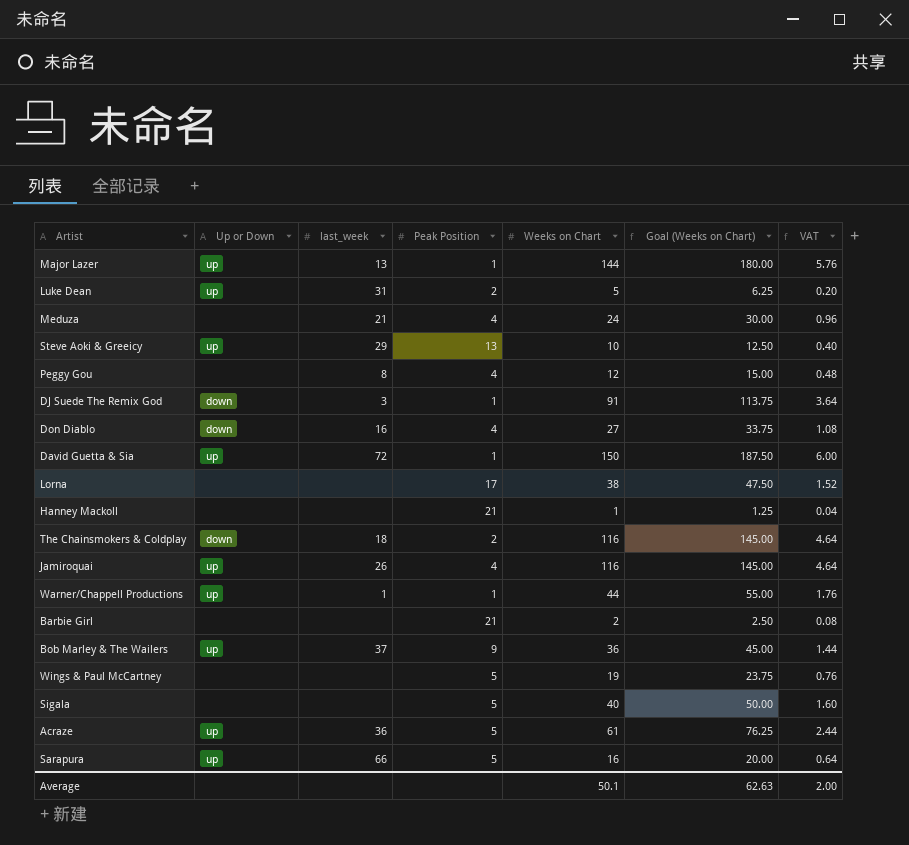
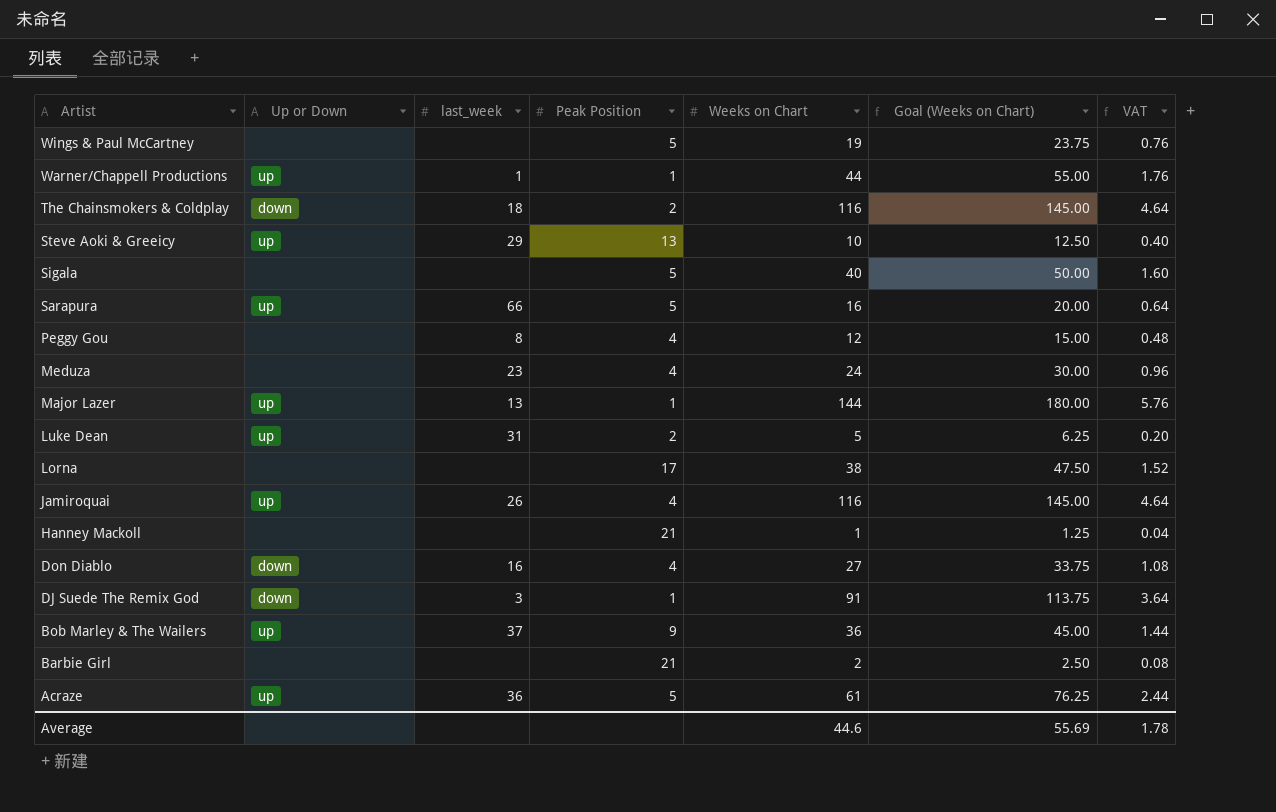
row order: none -> Artist descending
row David Guetta & Sia: up | 72 | 1 | 150 | 187.50 | 6.00 -> none
Meduza | last_week: 21 -> 23
Average | Weeks on Chart: 50.1 -> 44.6
Average | Goal (Weeks on Chart): 62.63 -> 55.69
Average | VAT: 2.00 -> 1.78

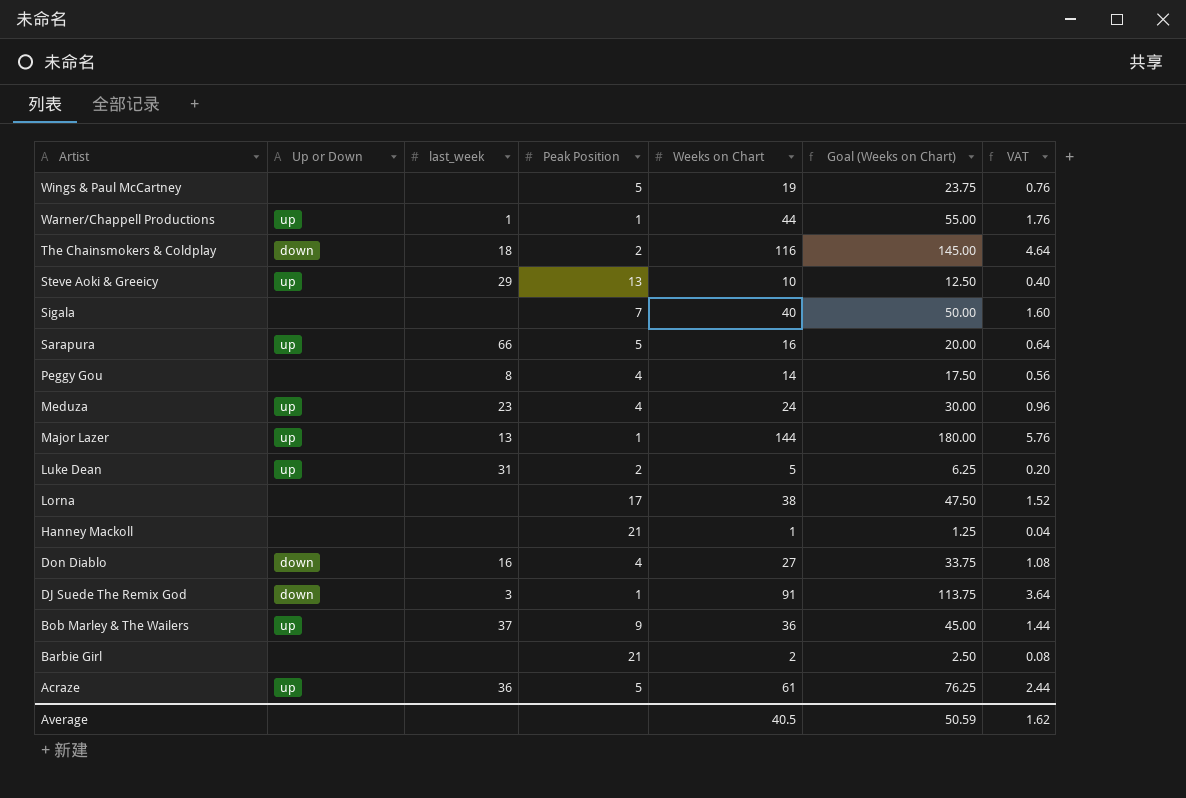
row Jamiroquai: up | 26 | 4 | 116 | 145.00 | 4.64 -> none
Sigala | Peak Position: 5 -> 7
Peggy Gou | Weeks on Chart: 12 -> 14
Peggy Gou | Goal (Weeks on Chart): 15.00 -> 17.50
Peggy Gou | VAT: 0.48 -> 0.56
Meduza | Up or Down: none -> up
Average | Weeks on Chart: 44.6 -> 40.5
Average | Goal (Weeks on Chart): 55.69 -> 50.59
Average | VAT: 1.78 -> 1.62

